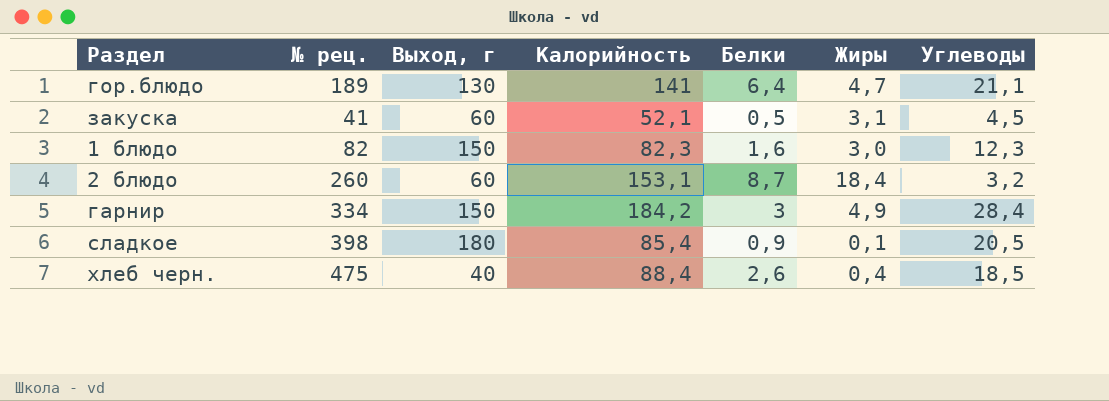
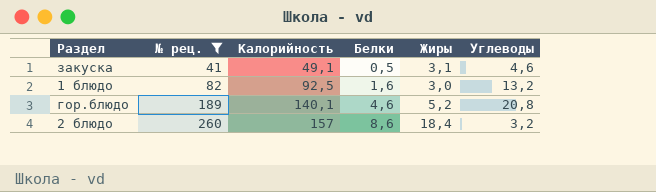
filter: none -> № рец. <= 260
row order: none -> № рец. ascending
column Выход, г | position: 3 -> none
закуска | Калорийность: 52,1 -> 49,1
закуска | Углеводы: 4,5 -> 4,6
1 блюдо | Калорийность: 82,3 -> 92,5
1 блюдо | Углеводы: 12,3 -> 13,2
гор.блюдо | Калорийность: 141 -> 140,1
гор.блюдо | Белки: 6,4 -> 4,6
гор.блюдо | Жиры: 4,7 -> 5,2
гор.блюдо | Углеводы: 21,1 -> 20,8
2 блюдо | Калорийность: 153,1 -> 157
2 блюдо | Белки: 8,7 -> 8,6

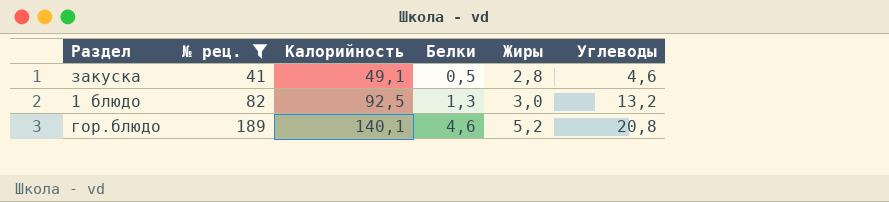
row 2 блюдо: 260 | 157 | 8,6 | 18,4 | 3,2 -> none
закуска | Жиры: 3,1 -> 2,8
1 блюдо | Белки: 1,6 -> 1,3

